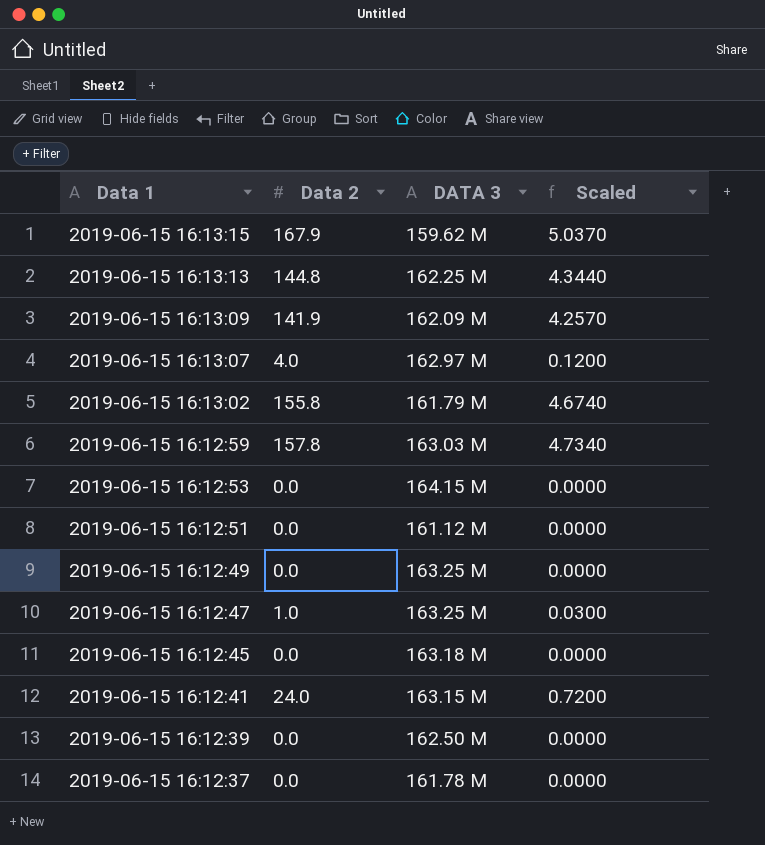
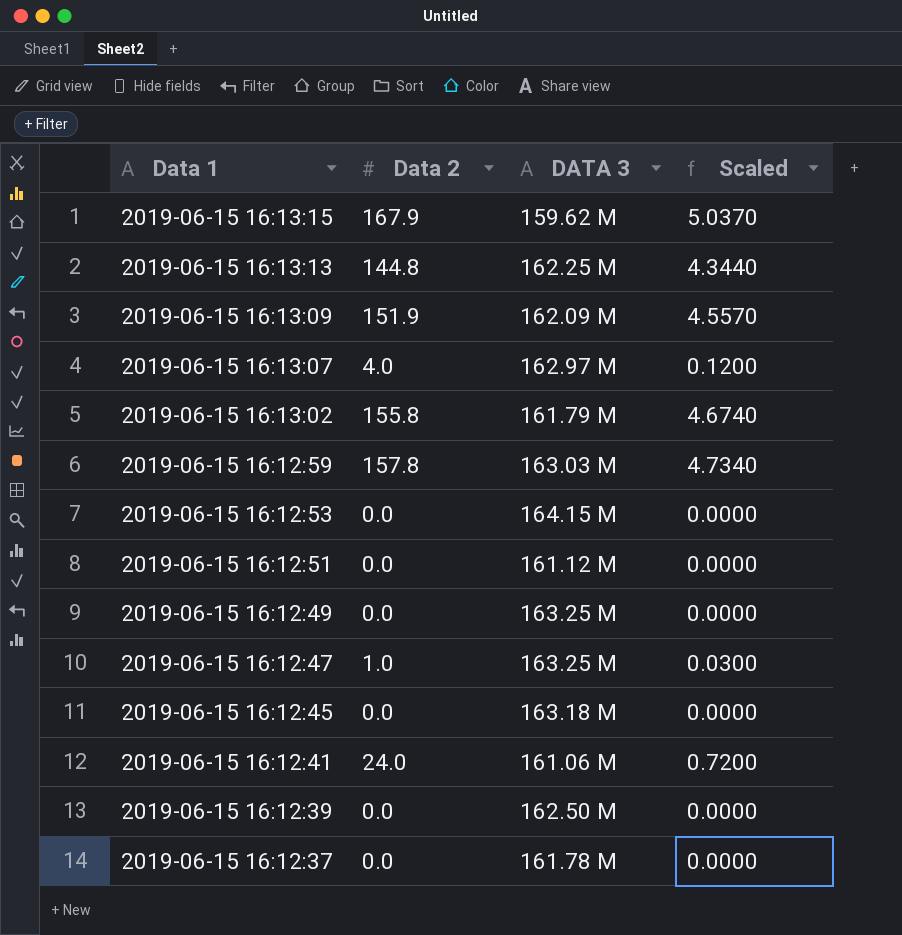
2019-06-15 16:13:09 | Data 2: 141.9 -> 151.9
2019-06-15 16:13:09 | Scaled: 4.2570 -> 4.5570
2019-06-15 16:12:41 | DATA 3: 163.15 M -> 161.06 M

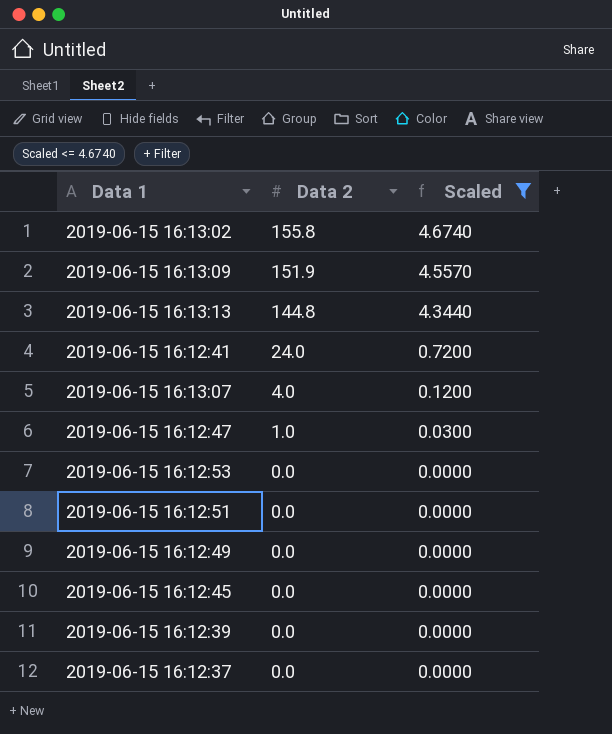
filter: none -> Scaled <= 4.6740
row order: Data 1 descending -> Data 2 descending
column DATA 3 | position: 3 -> none

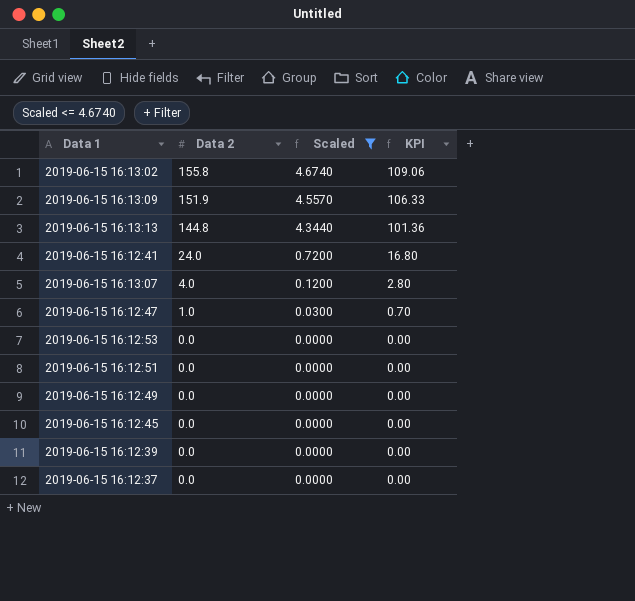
column KPI | formula: none -> [Data 2] * 0.7

